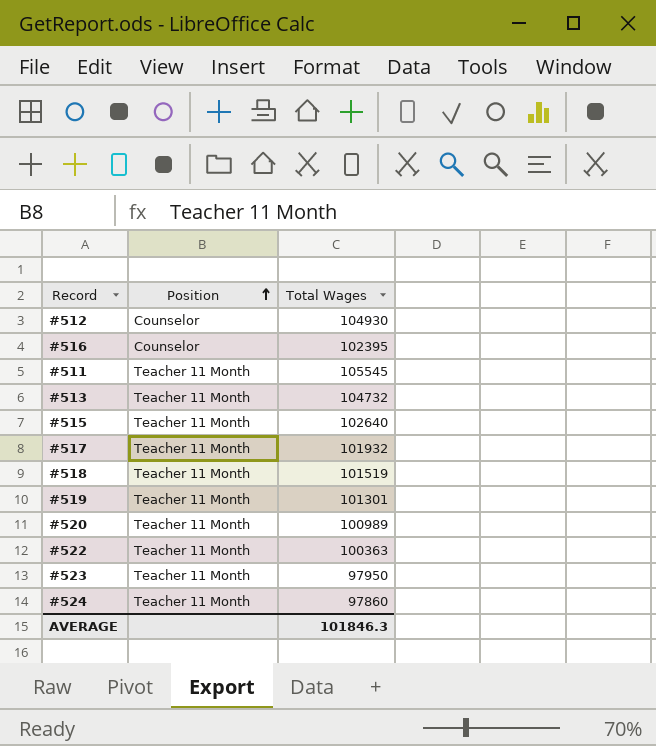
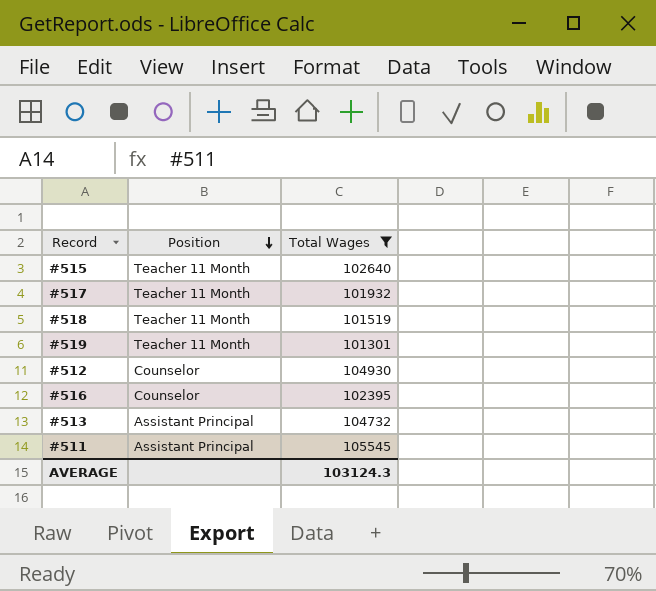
filter: none -> Total Wages >= 101301
row order: Position ascending -> Position descending
#513 | Position: Teacher 11 Month -> Assistant Principal
#511 | Position: Teacher 11 Month -> Assistant Principal
AVERAGE | Total Wages: 101846.3 -> 103124.3

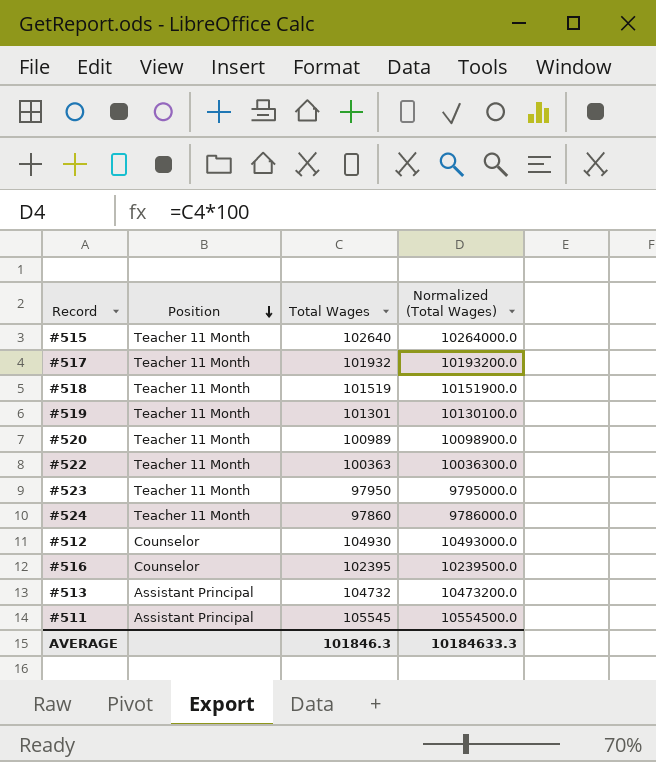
filter: Total Wages >= 101301 -> none
column Normalized (Total Wages) | formula: none -> [Total Wages] * 100
AVERAGE | Total Wages: 103124.3 -> 101846.3

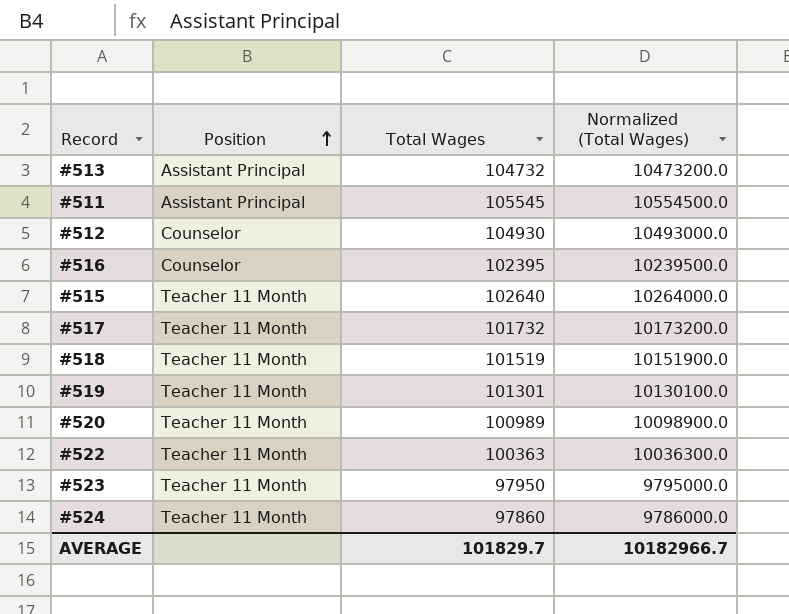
row order: Position descending -> Position ascending
#517 | Total Wages: 101932 -> 101732
#517 | Normalized (Total Wages): 10193200.0 -> 10173200.0
AVERAGE | Total Wages: 101846.3 -> 101829.7
AVERAGE | Normalized (Total Wages): 10184633.3 -> 10182966.7

